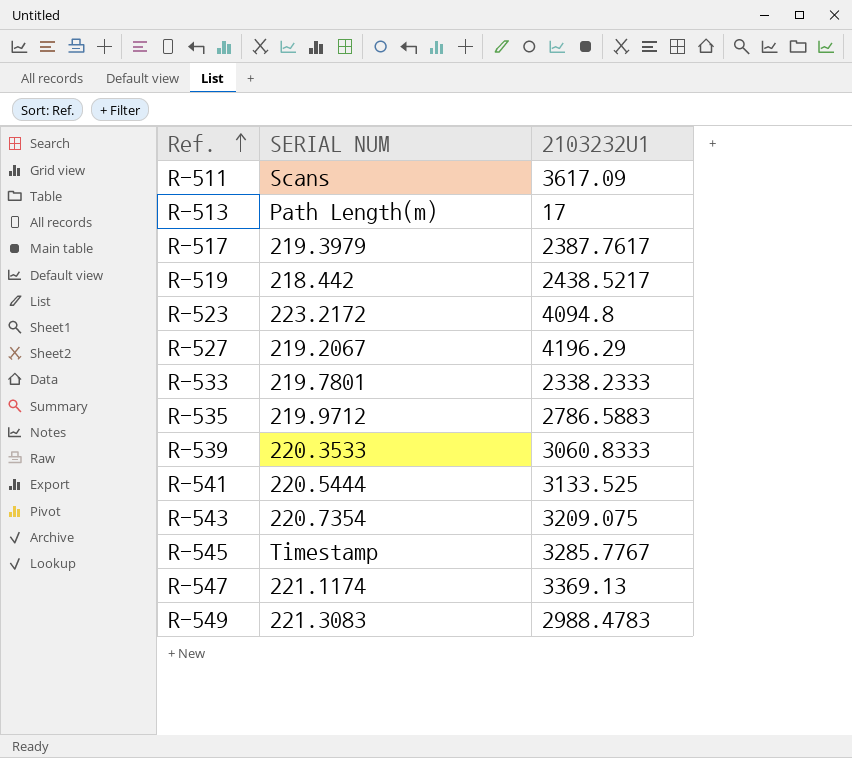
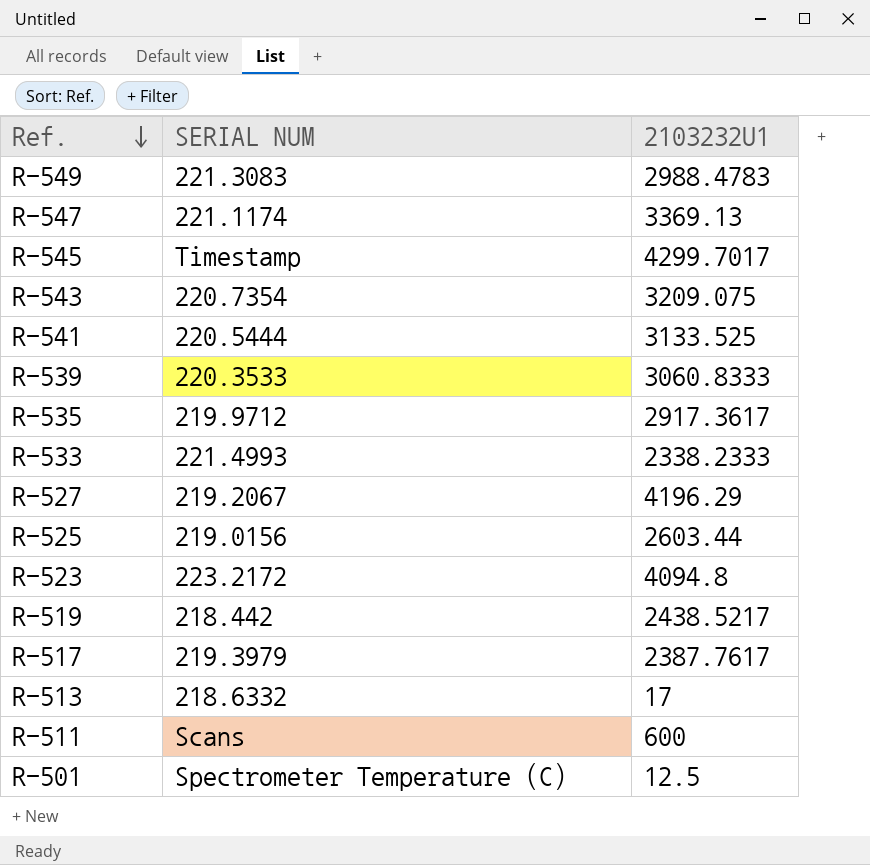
row order: Ref. ascending -> Ref. descending
R-545 | 2103232U1: 3285.7767 -> 4299.7017
R-535 | 2103232U1: 2786.5883 -> 2917.3617
R-533 | SERIAL NUM: 219.7801 -> 221.4993
row R-525: none -> 219.0156 | 2603.44
R-513 | SERIAL NUM: Path Length(m) -> 218.6332
R-511 | 2103232U1: 3617.09 -> 600
row R-501: none -> Spectrometer Temperature (C) | 12.5

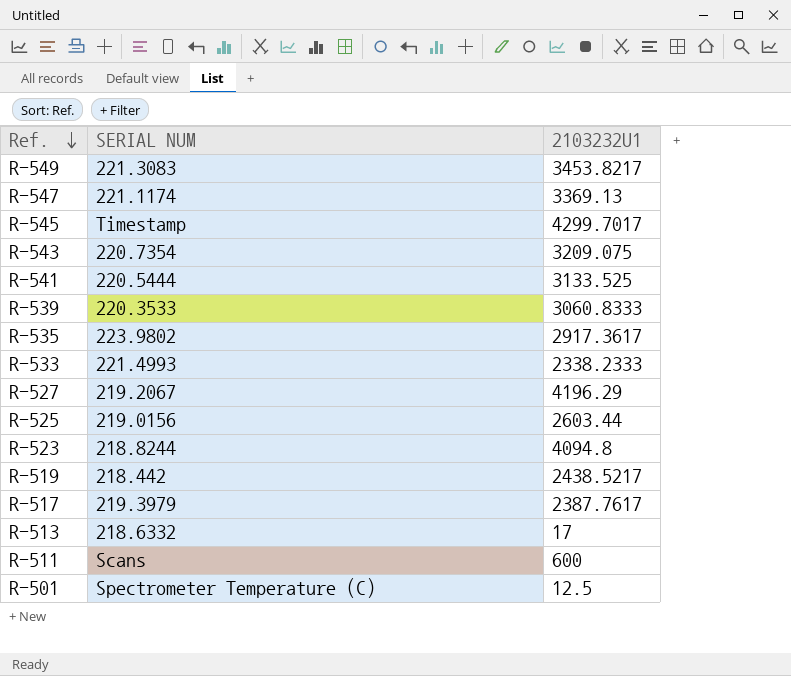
R-549 | 2103232U1: 2988.4783 -> 3453.8217
R-535 | SERIAL NUM: 219.9712 -> 223.9802
R-523 | SERIAL NUM: 223.2172 -> 218.8244

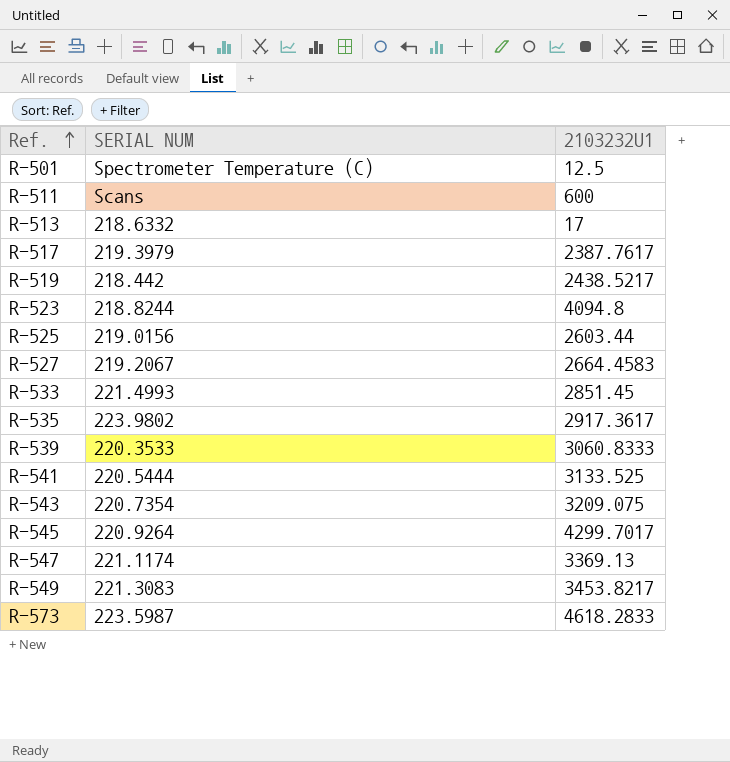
row order: Ref. descending -> Ref. ascending
R-527 | 2103232U1: 4196.29 -> 2664.4583
R-533 | 2103232U1: 2338.2333 -> 2851.45
R-545 | SERIAL NUM: Timestamp -> 220.9264
row R-573: none -> 223.5987 | 4618.2833

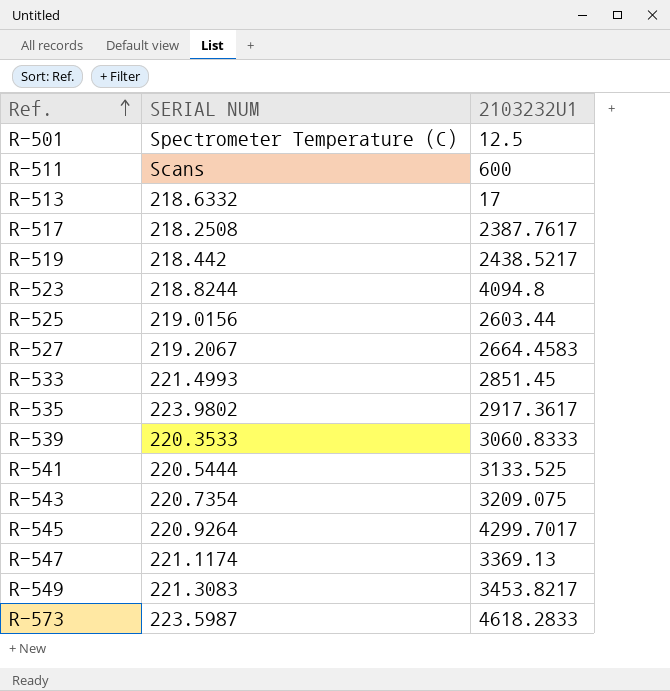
R-517 | SERIAL NUM: 219.3979 -> 218.2508

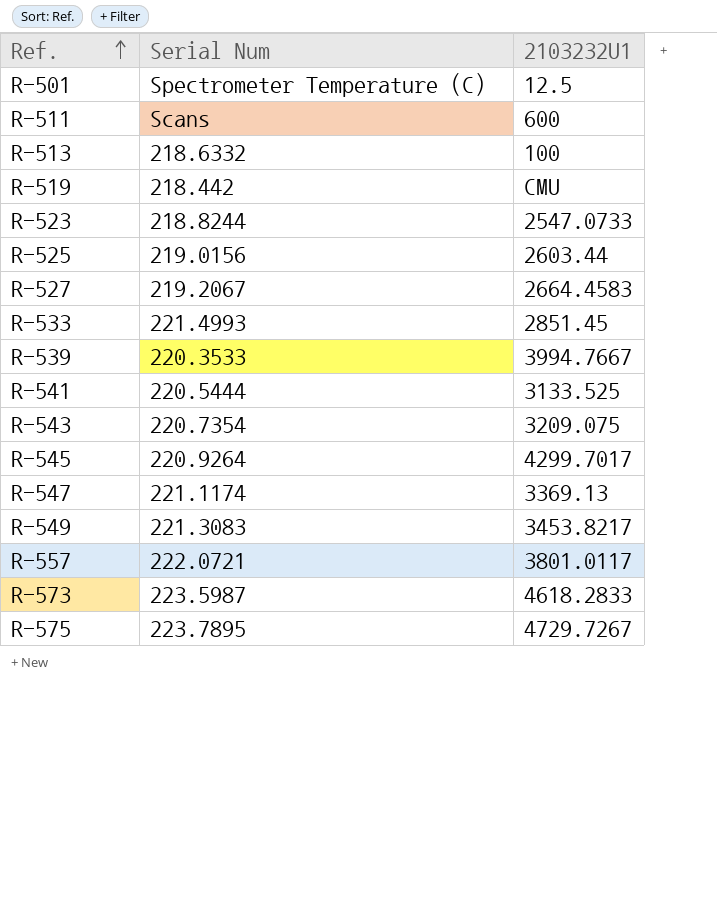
column name: SERIAL NUM -> Serial Num
row R-517: 218.2508 | 2387.7617 -> none
row R-535: 223.9802 | 2917.3617 -> none
R-513 | 2103232U1: 17 -> 100
R-519 | 2103232U1: 2438.5217 -> CMU
R-523 | 2103232U1: 4094.8 -> 2547.0733
R-539 | 2103232U1: 3060.8333 -> 3994.7667
row R-557: none -> 222.0721 | 3801.0117
row R-575: none -> 223.7895 | 4729.7267

